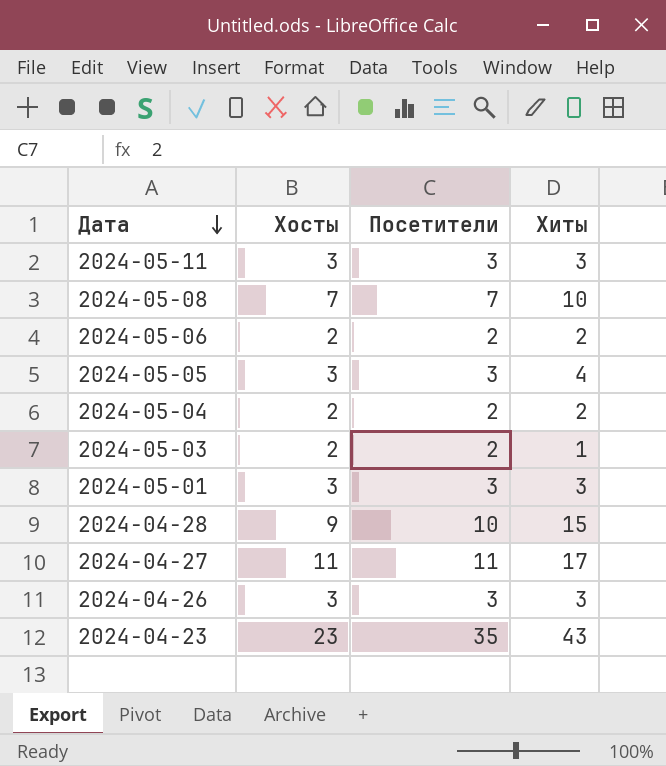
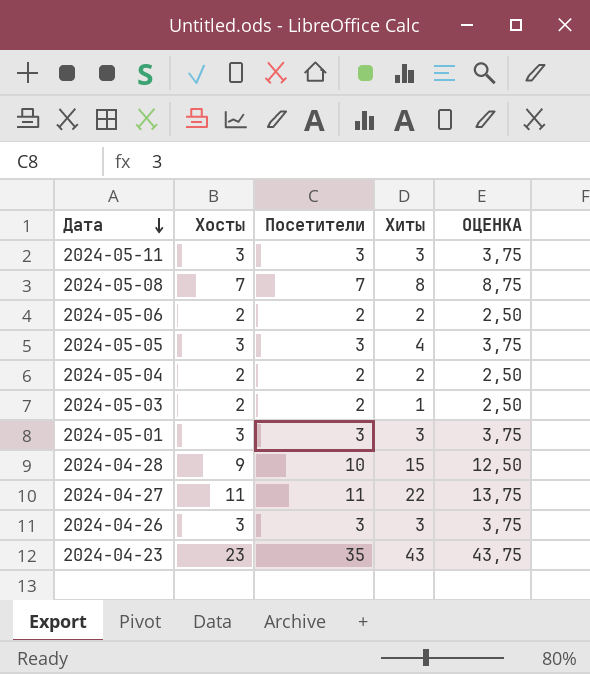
column ОЦЕНКА | formula: none -> [Посетители] * 1,25
2024-05-08 | Хиты: 10 -> 8
2024-04-27 | Хиты: 17 -> 22

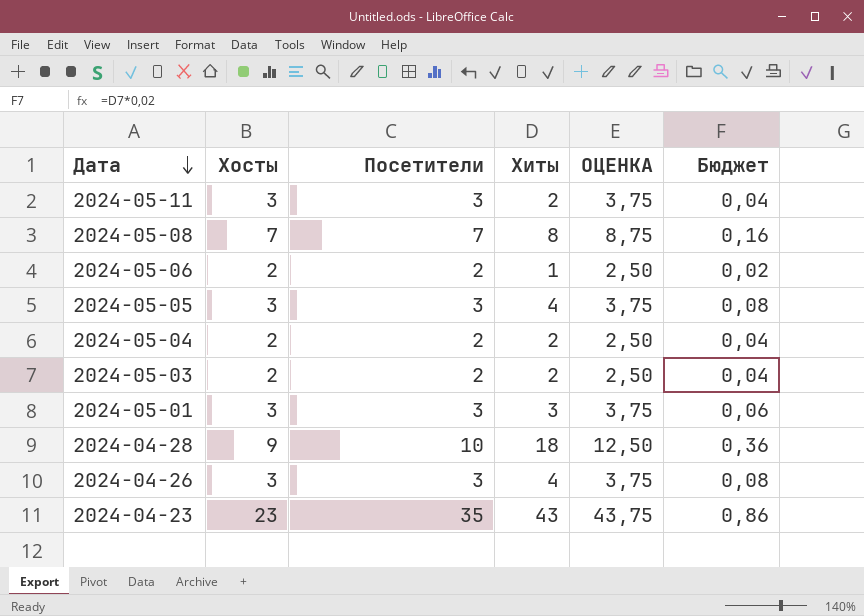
column Бюджет | formula: none -> [Хиты] * 0,02
row 2024-04-27: 11 | 11 | 22 | 13,75 -> none
2024-05-11 | Хиты: 3 -> 2
2024-05-06 | Хиты: 2 -> 1
2024-05-03 | Хиты: 1 -> 2
2024-04-28 | Хиты: 15 -> 18
2024-04-26 | Хиты: 3 -> 4

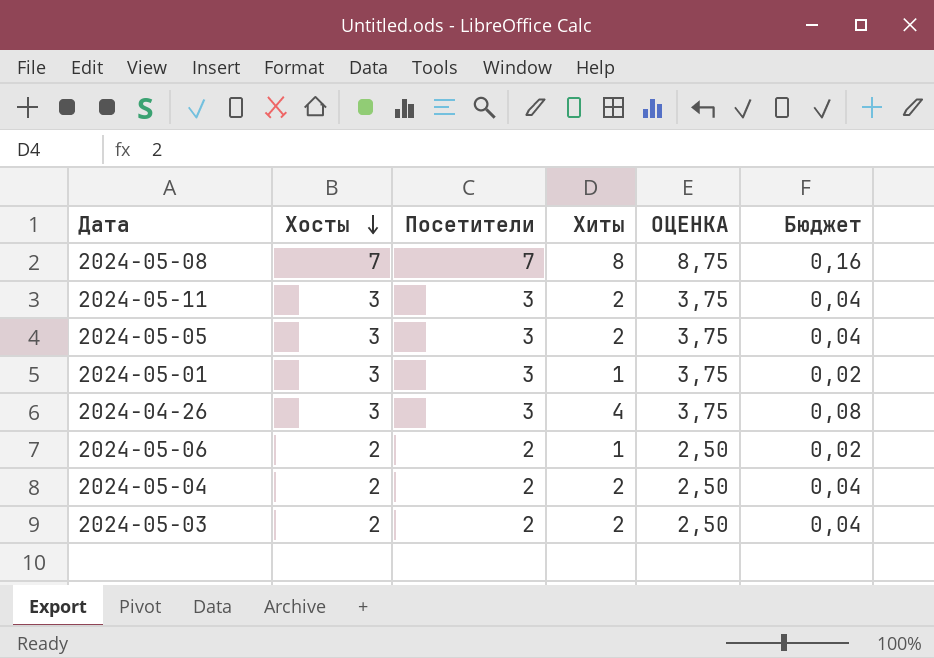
row order: Дата descending -> Хосты descending
row 2024-04-28: 9 | 10 | 18 | 12,50 | 0,36 -> none
row 2024-04-23: 23 | 35 | 43 | 43,75 | 0,86 -> none
2024-05-05 | Хиты: 4 -> 2
2024-05-05 | Бюджет: 0,08 -> 0,04
2024-05-01 | Хиты: 3 -> 1
2024-05-01 | Бюджет: 0,06 -> 0,02

